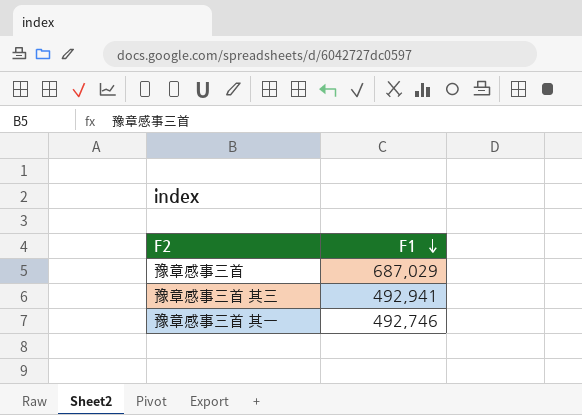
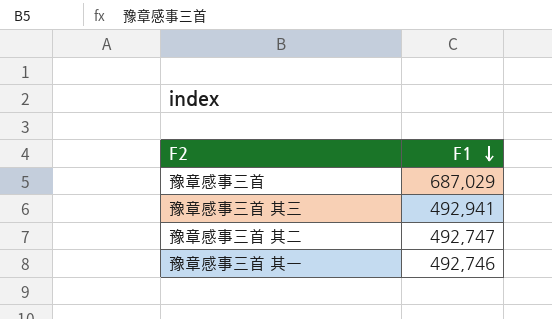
row 豫章感事三首 其二: none -> 492,747

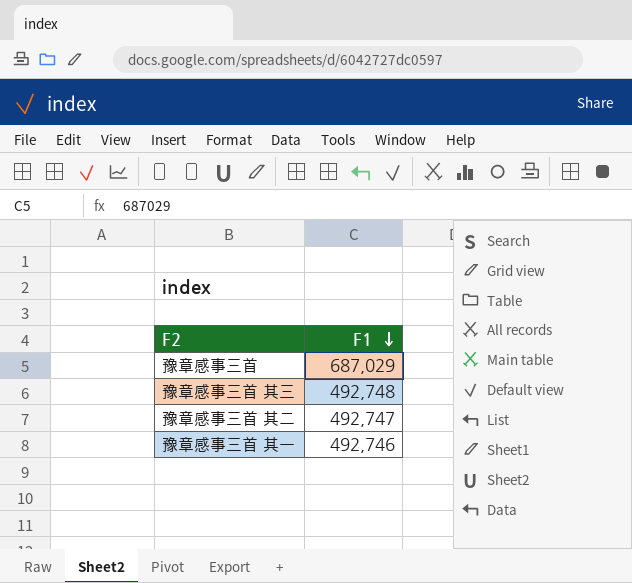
豫章感事三首 其三 | F1: 492,941 -> 492,748

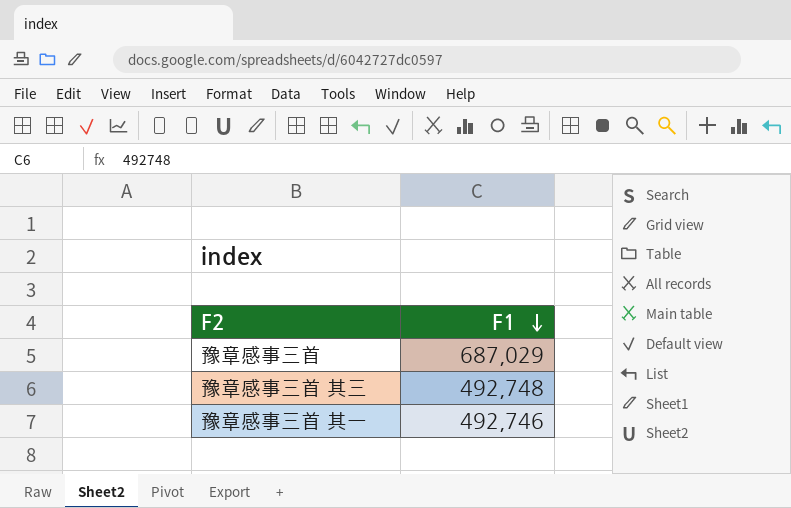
row 豫章感事三首 其二: 492,747 -> none

